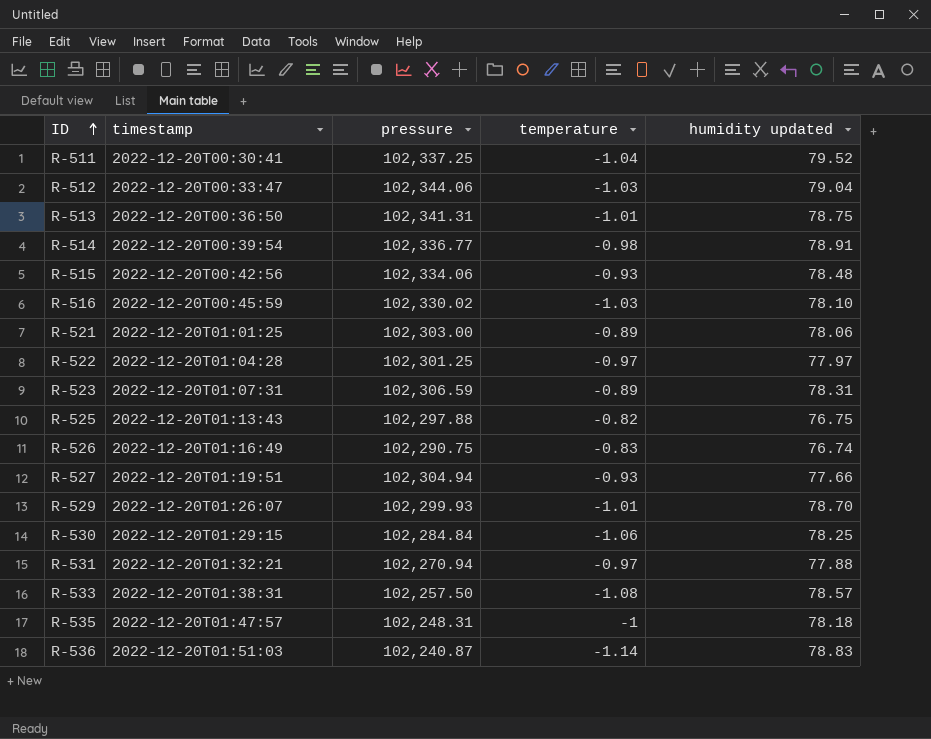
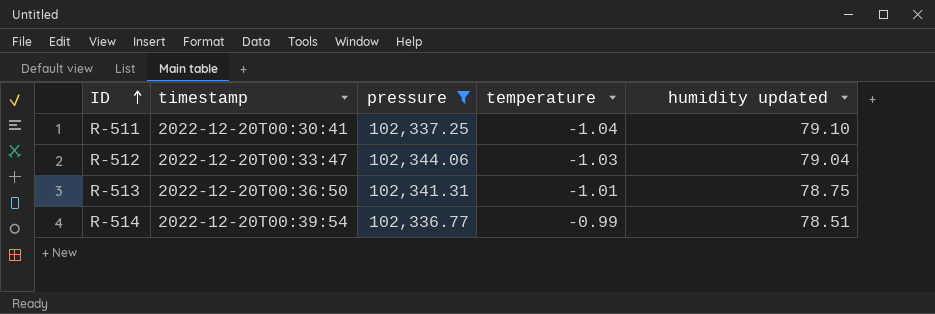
filter: none -> pressure >= 102,336.77
R-511 | humidity updated: 79.52 -> 79.10
R-514 | temperature: -0.98 -> -0.99
R-514 | humidity updated: 78.91 -> 78.51

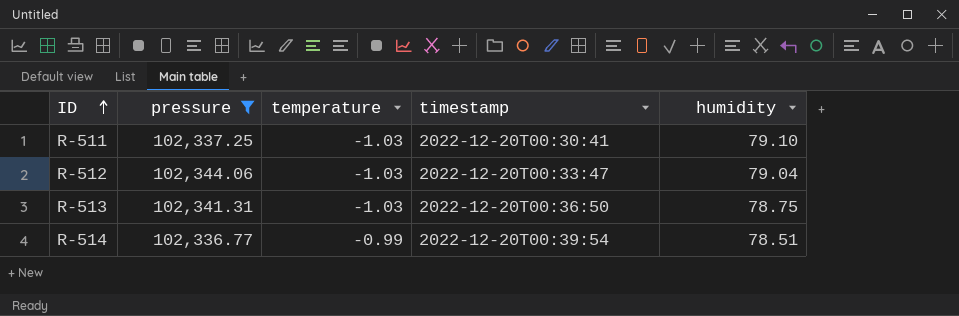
column timestamp | position: 2 -> 4
column name: humidity updated -> humidity
R-511 | temperature: -1.04 -> -1.03
R-513 | temperature: -1.01 -> -1.03

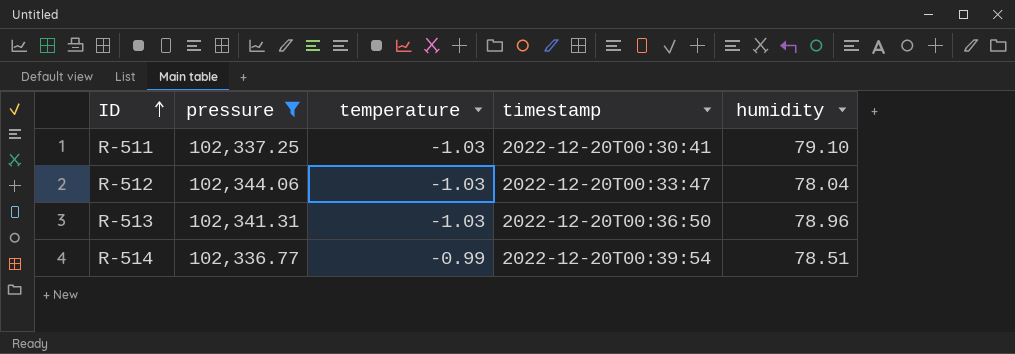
R-512 | humidity: 79.04 -> 78.04
R-513 | humidity: 78.75 -> 78.96

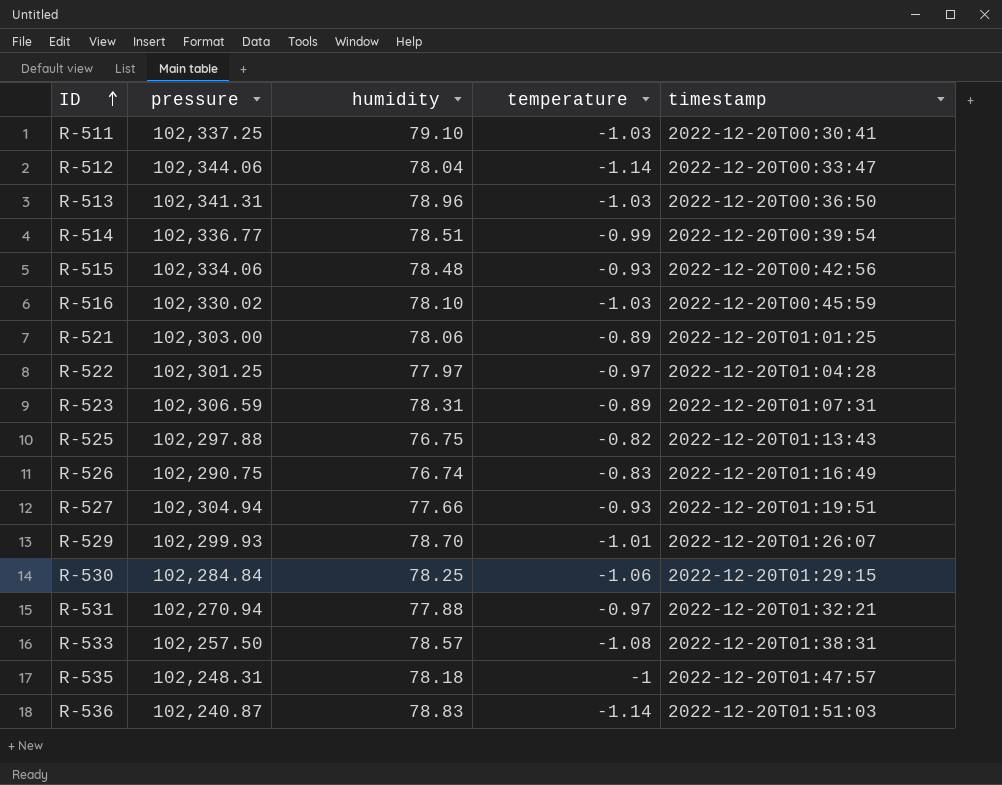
filter: pressure >= 102,336.77 -> none
column humidity | position: 5 -> 3
R-512 | temperature: -1.03 -> -1.14

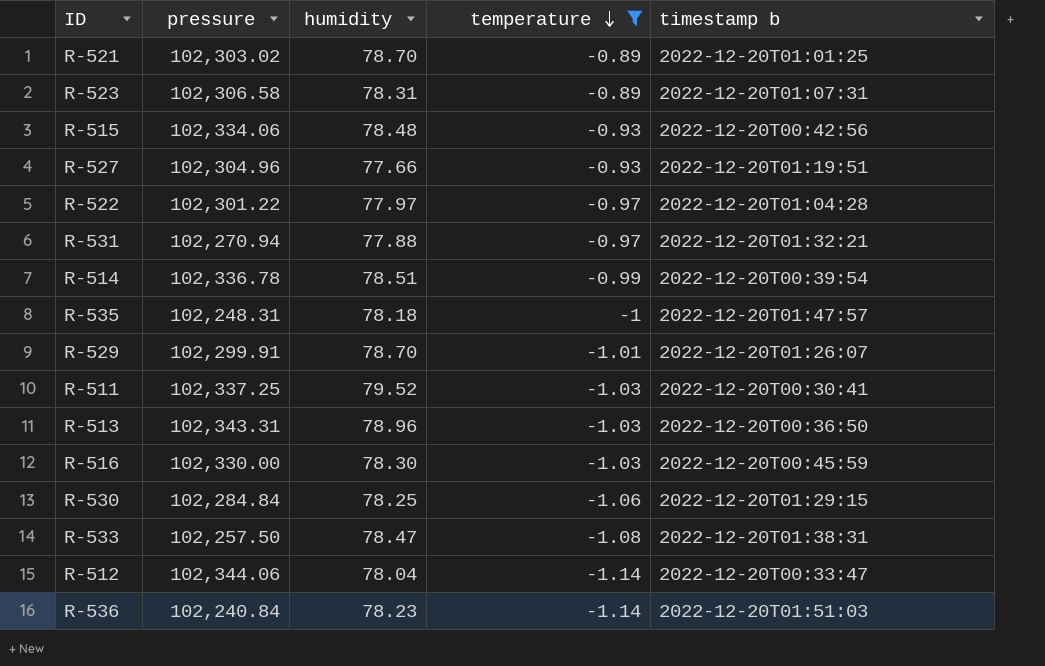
filter: none -> temperature <= -0.89
row order: ID ascending -> temperature descending
column name: timestamp -> timestamp b
R-521 | pressure: 102,303.00 -> 102,303.02
R-521 | humidity: 78.06 -> 78.70
R-523 | pressure: 102,306.59 -> 102,306.58
R-527 | pressure: 102,304.94 -> 102,304.96
R-522 | pressure: 102,301.25 -> 102,301.22
R-514 | pressure: 102,336.77 -> 102,336.78
R-529 | pressure: 102,299.93 -> 102,299.91
R-511 | humidity: 79.10 -> 79.52
R-513 | pressure: 102,341.31 -> 102,343.31
R-516 | pressure: 102,330.02 -> 102,330.00
R-516 | humidity: 78.10 -> 78.30
R-533 | humidity: 78.57 -> 78.47
R-536 | pressure: 102,240.87 -> 102,240.84
R-536 | humidity: 78.83 -> 78.23

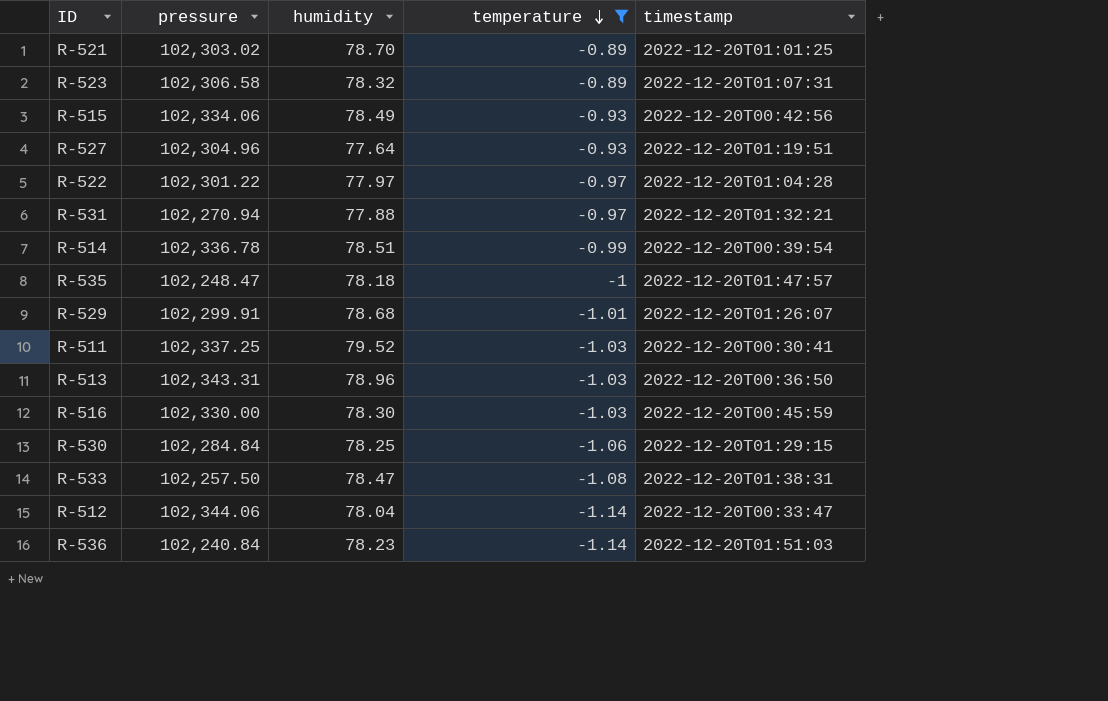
column name: timestamp b -> timestamp
R-523 | humidity: 78.31 -> 78.32
R-515 | humidity: 78.48 -> 78.49
R-527 | humidity: 77.66 -> 77.64
R-535 | pressure: 102,248.31 -> 102,248.47
R-529 | humidity: 78.70 -> 78.68

